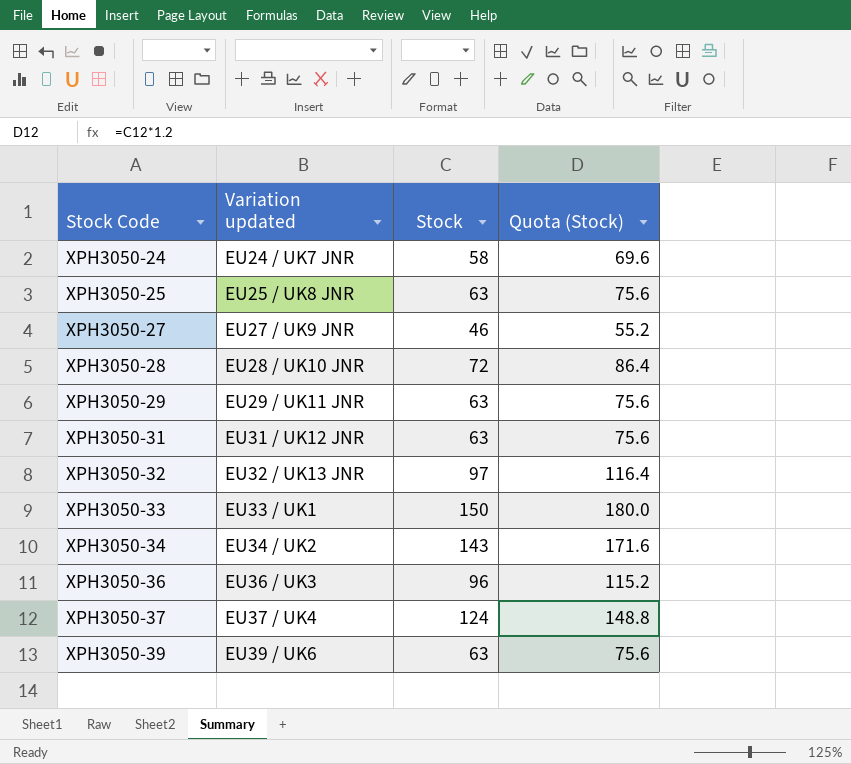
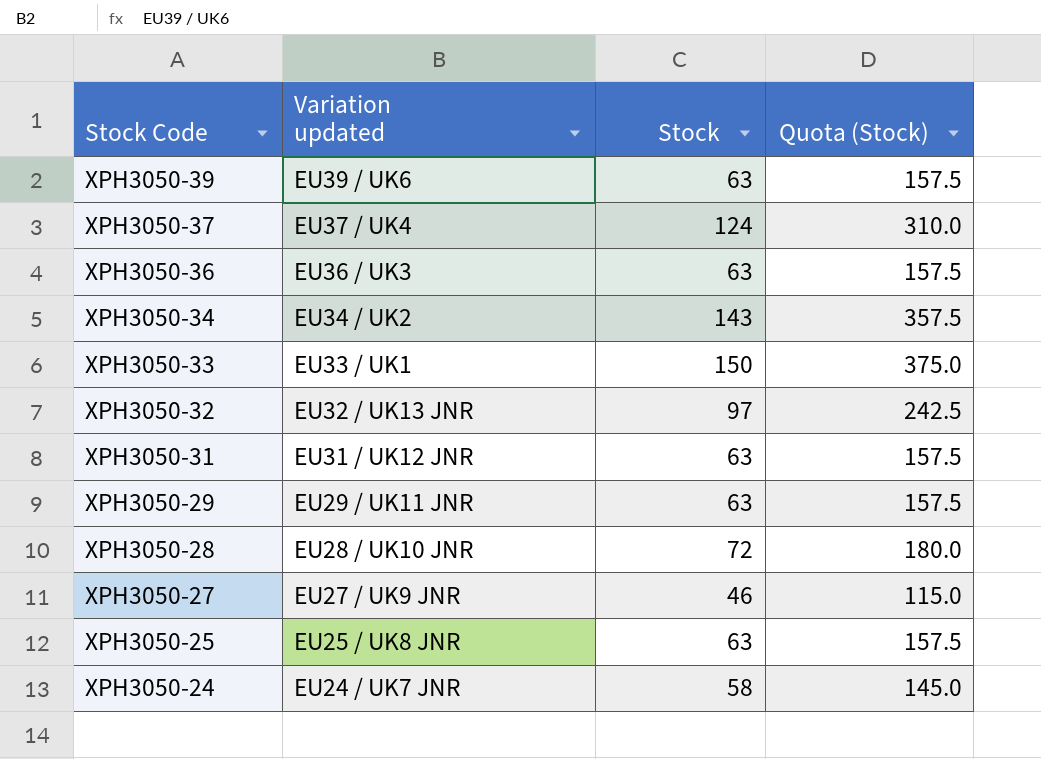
row order: Stock Code ascending -> Stock Code descending
column Quota (Stock) | formula: [Stock] * 1.2 -> [Stock] * 2.5
XPH3050-36 | Stock: 96 -> 63

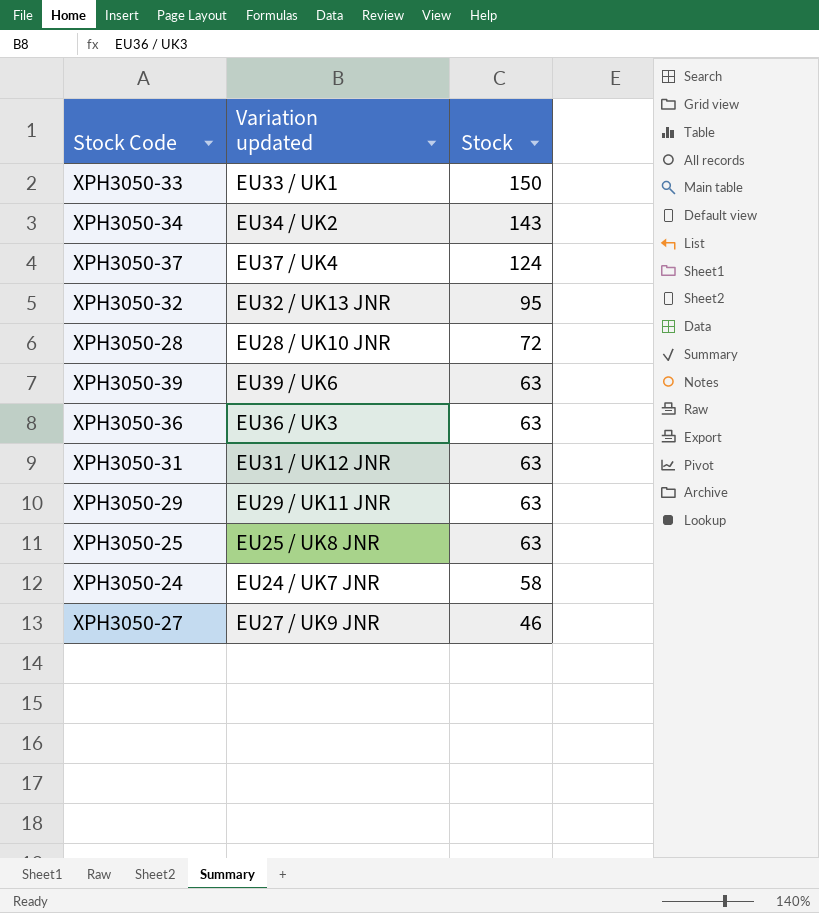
row order: Stock Code descending -> Stock descending
column Quota (Stock) | formula: [Stock] * 2.5 -> none
XPH3050-32 | Stock: 97 -> 95

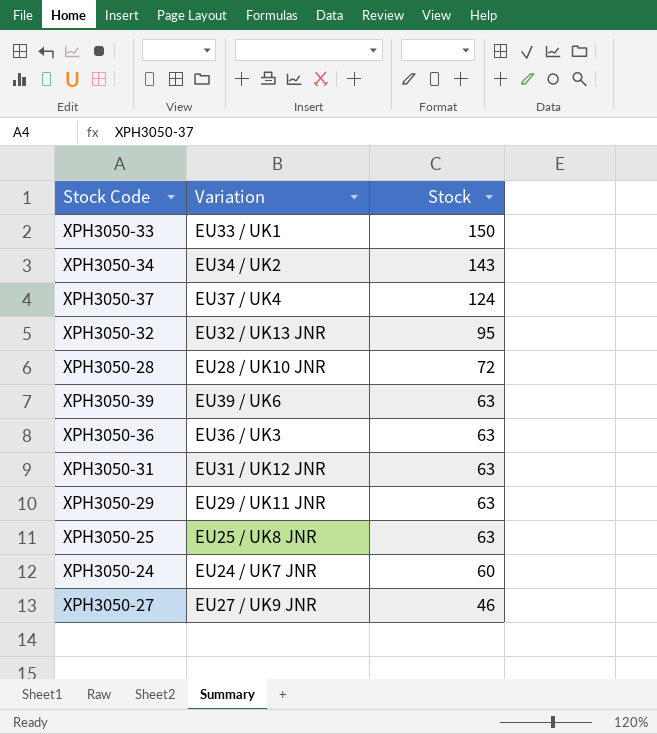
column name: Variation updated -> Variation
XPH3050-24 | Stock: 58 -> 60

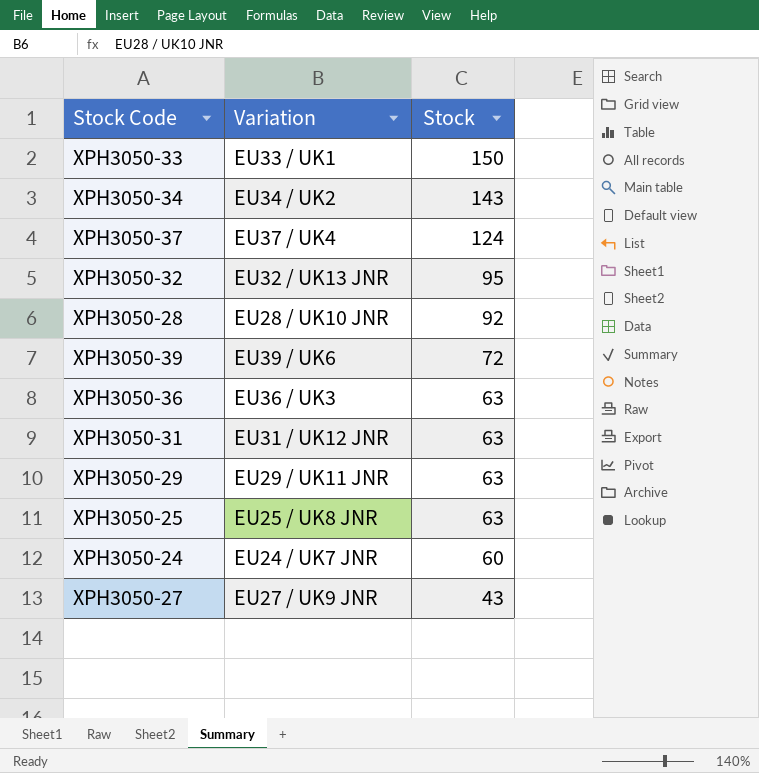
XPH3050-28 | Stock: 72 -> 92
XPH3050-39 | Stock: 63 -> 72
XPH3050-27 | Stock: 46 -> 43

